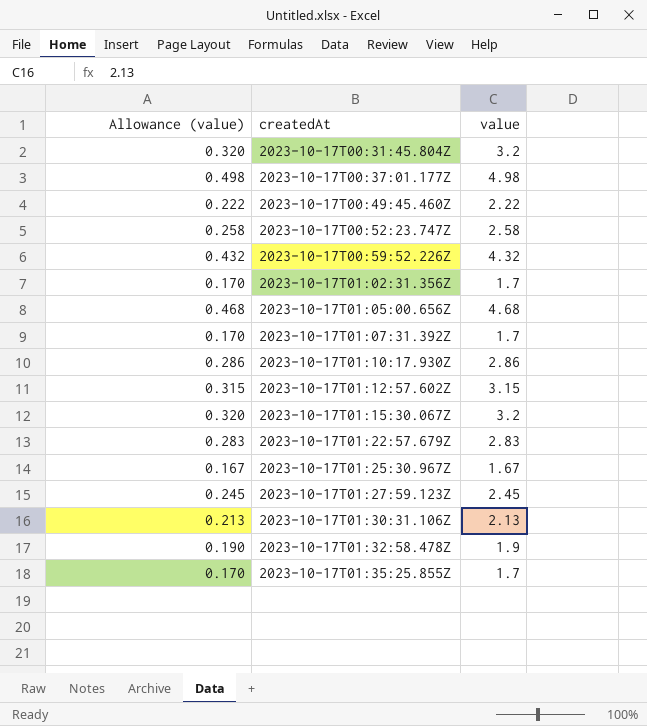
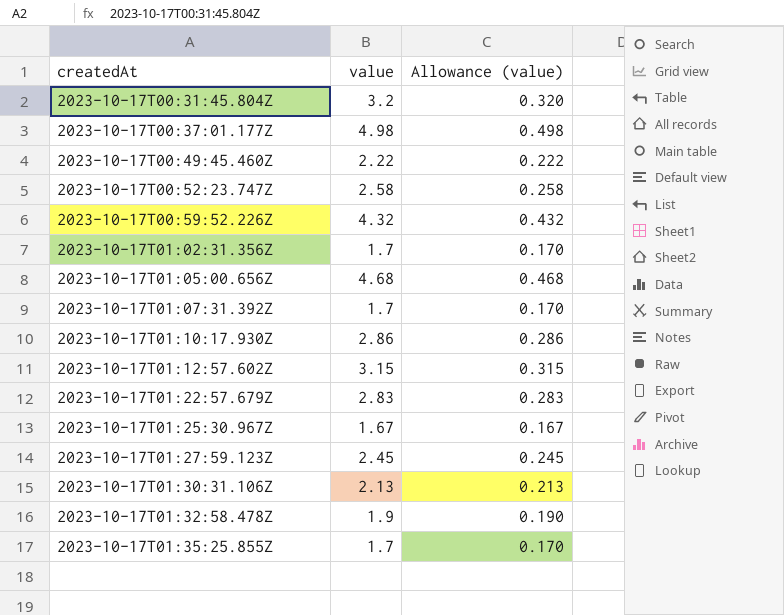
column Allowance (value) | position: 1 -> 3
row 2023-10-17T01:15:30.067Z: 0.320 | 3.2 -> none

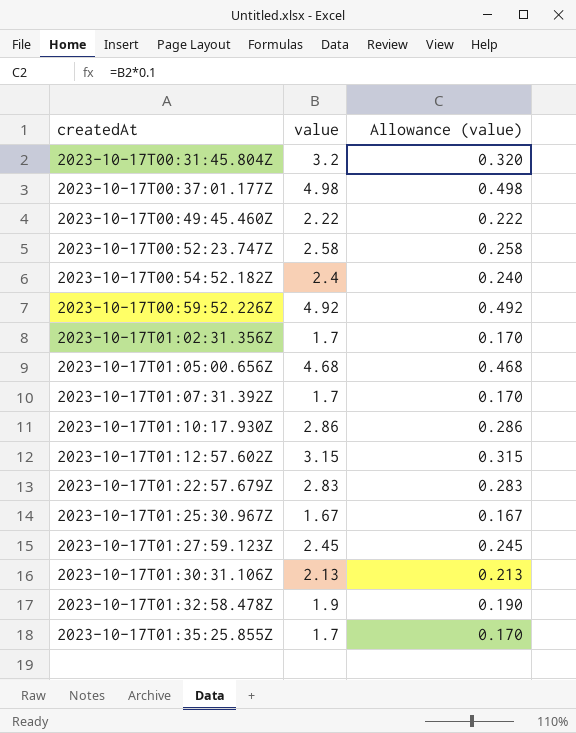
row 2023-10-17T00:54:52.182Z: none -> 2.4 | 0.240
2023-10-17T00:59:52.226Z | value: 4.32 -> 4.92
2023-10-17T00:59:52.226Z | Allowance (value): 0.432 -> 0.492

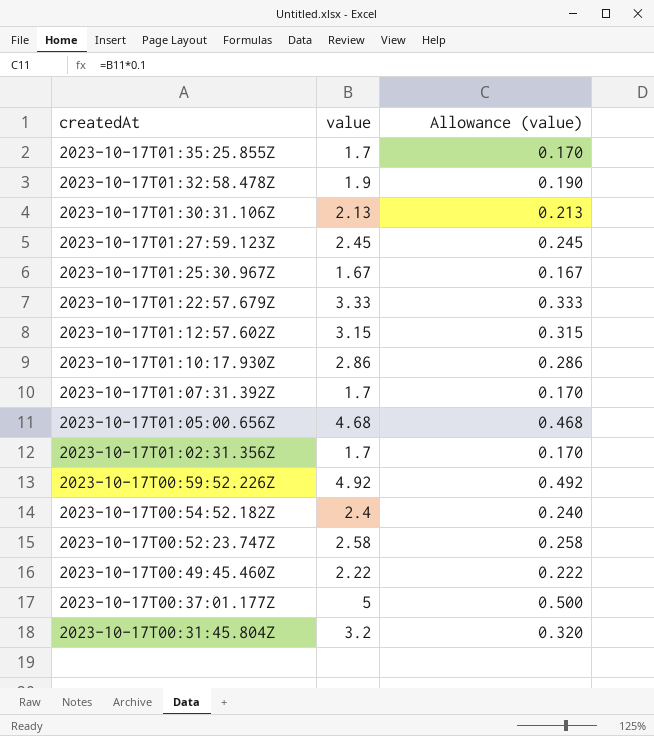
row order: createdAt ascending -> createdAt descending
2023-10-17T01:22:57.679Z | value: 2.83 -> 3.33
2023-10-17T01:22:57.679Z | Allowance (value): 0.283 -> 0.333
2023-10-17T00:37:01.177Z | value: 4.98 -> 5
2023-10-17T00:37:01.177Z | Allowance (value): 0.498 -> 0.500

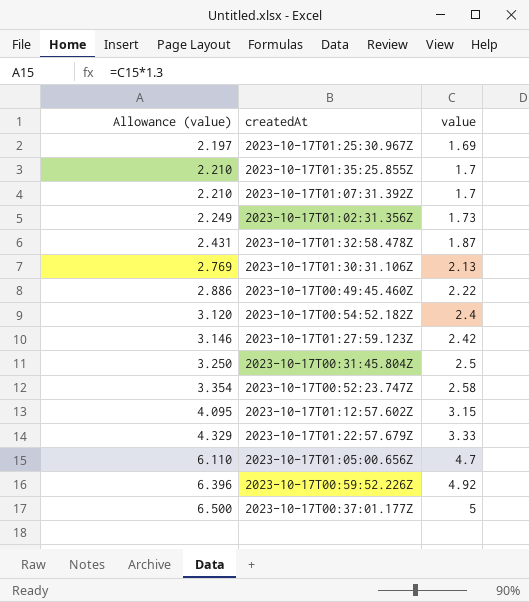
row order: createdAt descending -> Allowance (value) ascending
column Allowance (value) | formula: [value] * 0.1 -> [value] * 1.3
column Allowance (value) | position: 3 -> 1
row 2023-10-17T01:10:17.930Z: 2.86 | 0.286 -> none
2023-10-17T01:25:30.967Z | value: 1.67 -> 1.69
2023-10-17T01:02:31.356Z | value: 1.7 -> 1.73
2023-10-17T01:32:58.478Z | value: 1.9 -> 1.87
2023-10-17T01:27:59.123Z | value: 2.45 -> 2.42
2023-10-17T00:31:45.804Z | value: 3.2 -> 2.5
2023-10-17T01:05:00.656Z | value: 4.68 -> 4.7

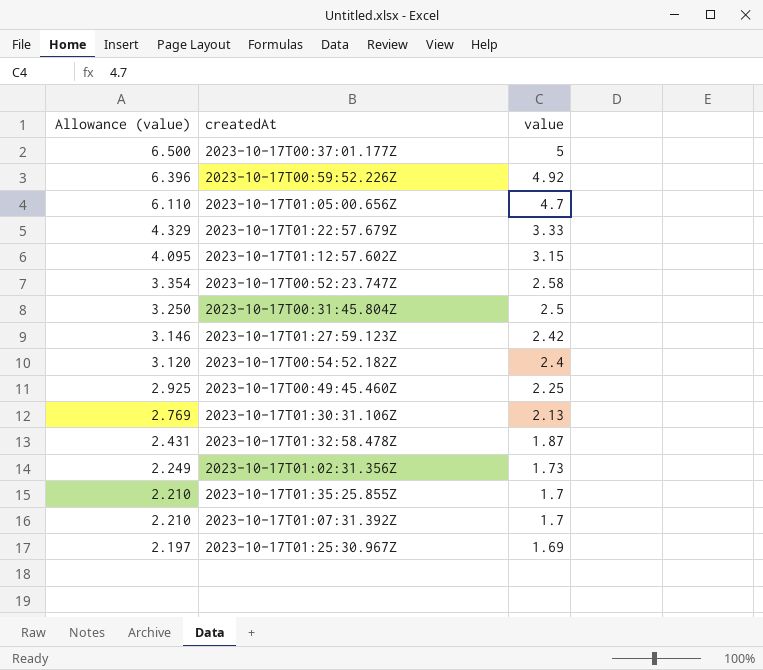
row order: Allowance (value) ascending -> Allowance (value) descending
2023-10-17T00:49:45.460Z | Allowance (value): 2.886 -> 2.925
2023-10-17T00:49:45.460Z | value: 2.22 -> 2.25

